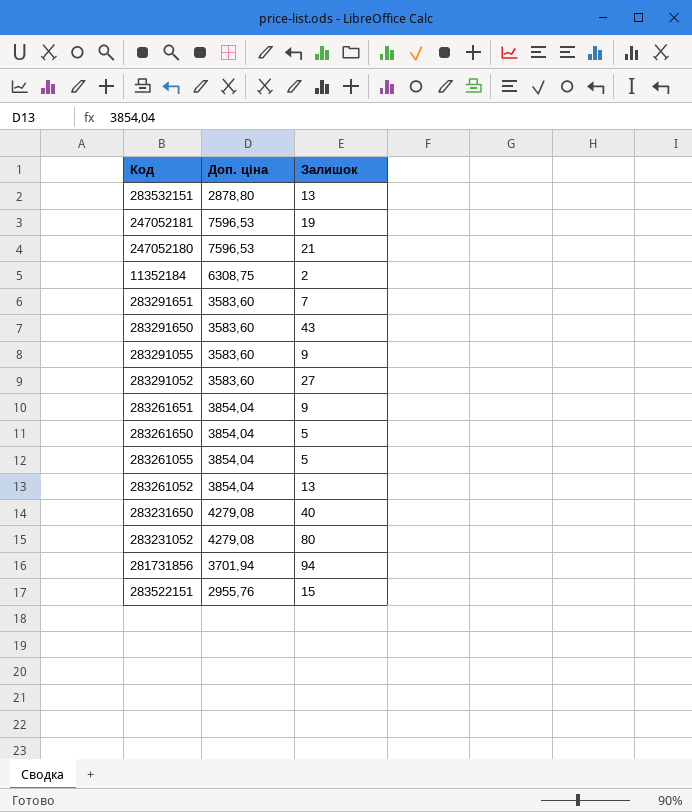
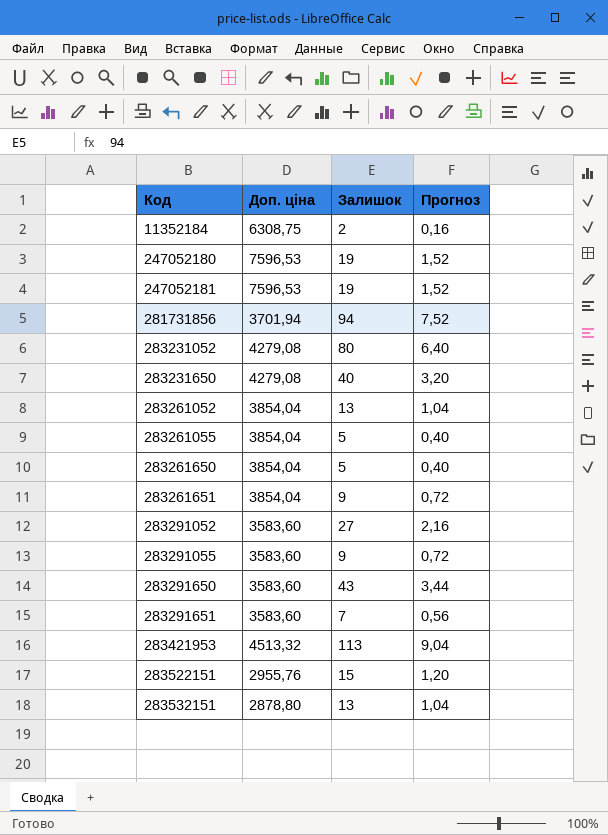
row order: none -> Код ascending
column Прогноз | formula: none -> [Залишок] * 0,08
247052180 | Залишок: 21 -> 19
row 283421953: none -> 4513,32 | 113 | 9,04

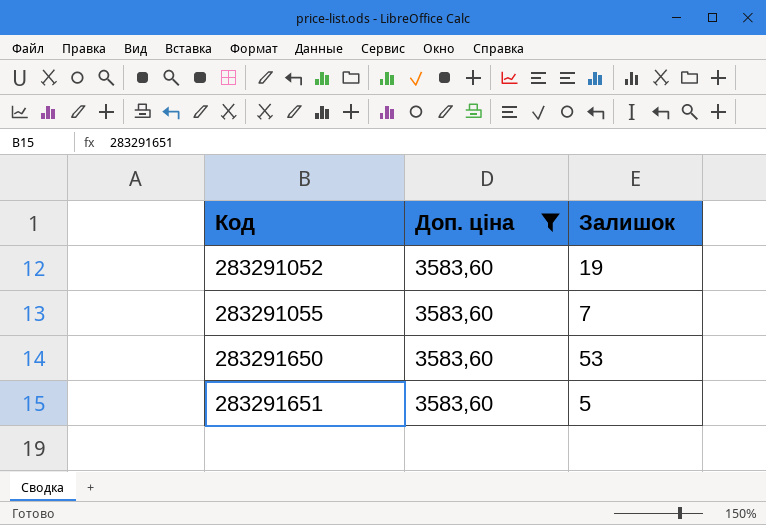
filter: none -> Доп. ціна = 3583,60
column Прогноз | formula: [Залишок] * 0,08 -> none
283291052 | Залишок: 27 -> 19
283291055 | Залишок: 9 -> 7
283291650 | Залишок: 43 -> 53
283291651 | Залишок: 7 -> 5

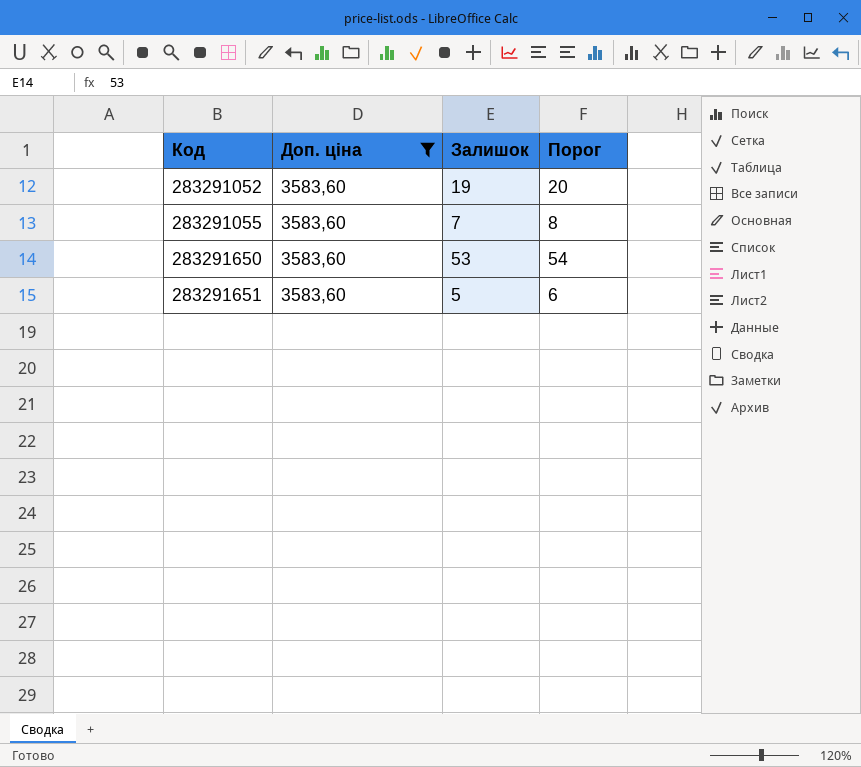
column Порог | formula: none -> [Залишок] + 1

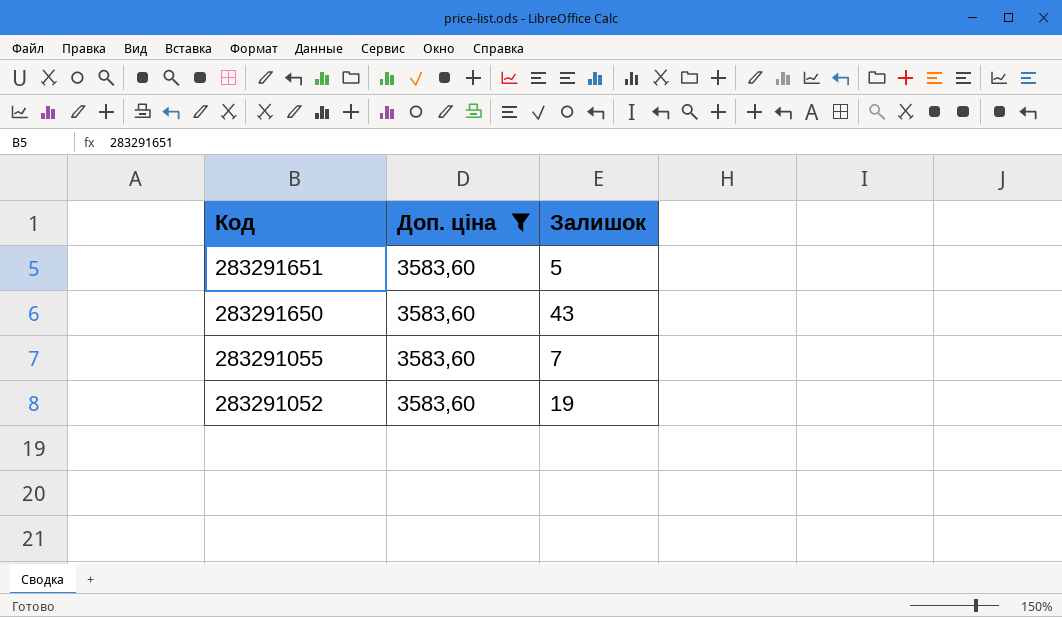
row order: Код ascending -> Код descending
column Порог | formula: [Залишок] + 1 -> none
283291650 | Залишок: 53 -> 43

